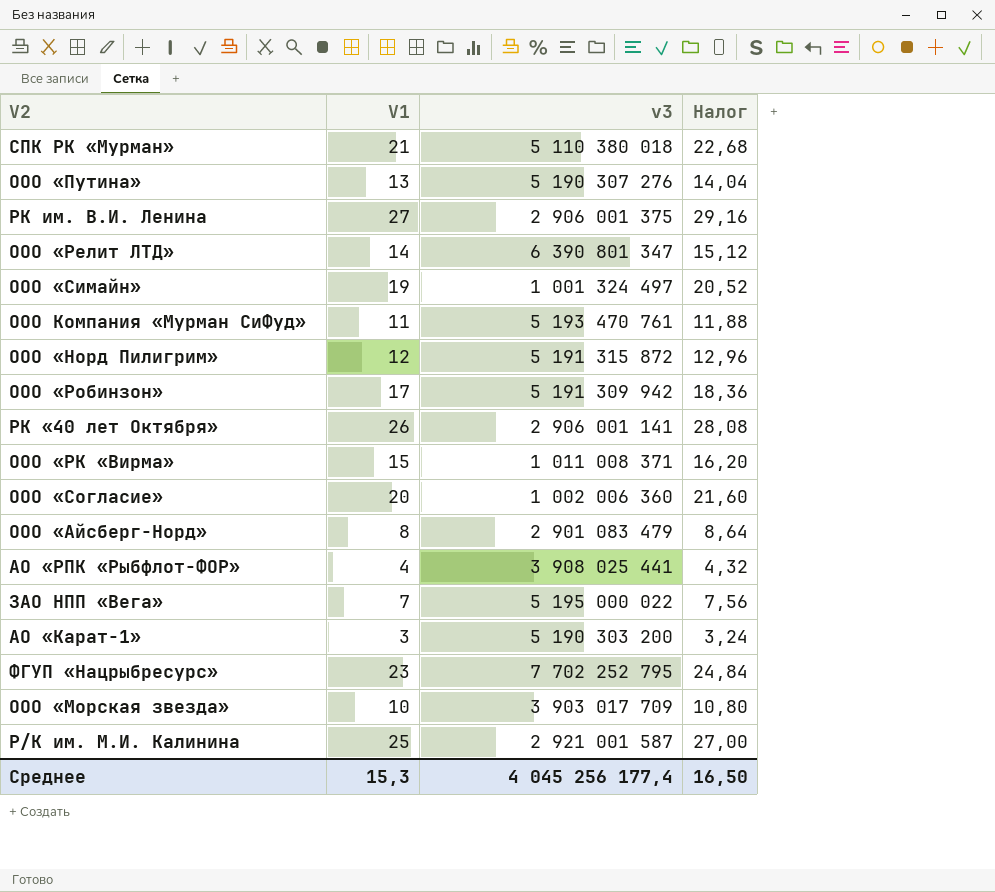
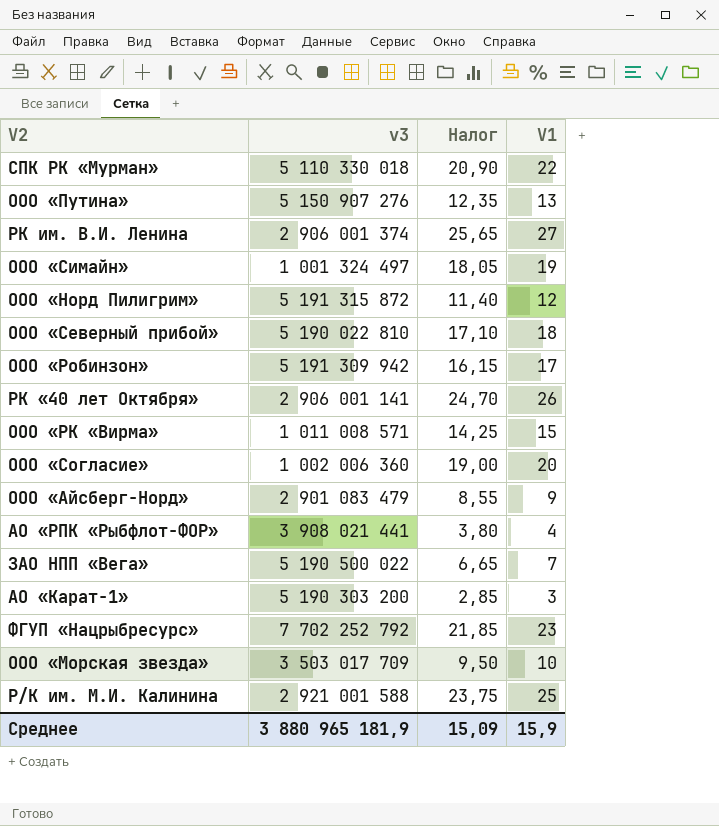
column Налог | formula: [V1] * 1,08 -> [V1] * 0,95
column V1 | position: 2 -> 4
row ООО «Релит ЛТД»: 14 | 6 390 801 347 | 15,12 -> none
row ООО Компания «Мурман СиФуд»: 11 | 5 193 470 761 | 11,88 -> none
СПК РК «Мурман» | v3: 5 110 380 018 -> 5 110 330 018
СПК РК «Мурман» | V1: 21 -> 22
ООО «Путина» | v3: 5 190 307 276 -> 5 150 907 276
РК им. В.И. Ленина | v3: 2 906 001 375 -> 2 906 001 374
row ООО «Северный прибой»: none -> 5 190 022 810 | 17,10 | 18
ООО «РК «Вирма» | v3: 1 011 008 371 -> 1 011 008 571
ООО «Айсберг-Норд» | V1: 8 -> 9
АО «РПК «Рыбфлот-ФОР» | v3: 3 908 025 441 -> 3 908 021 441
ЗАО НПП «Вега» | v3: 5 195 000 022 -> 5 190 500 022
ФГУП «Нацрыбресурс» | v3: 7 702 252 795 -> 7 702 252 792
ООО «Морская звезда» | v3: 3 903 017 709 -> 3 503 017 709
Р/К им. М.И. Калинина | v3: 2 921 001 587 -> 2 921 001 588
Среднее | v3: 4 045 256 177,4 -> 3 880 965 181,9
Среднее | Налог: 16,50 -> 15,09
Среднее | V1: 15,3 -> 15,9

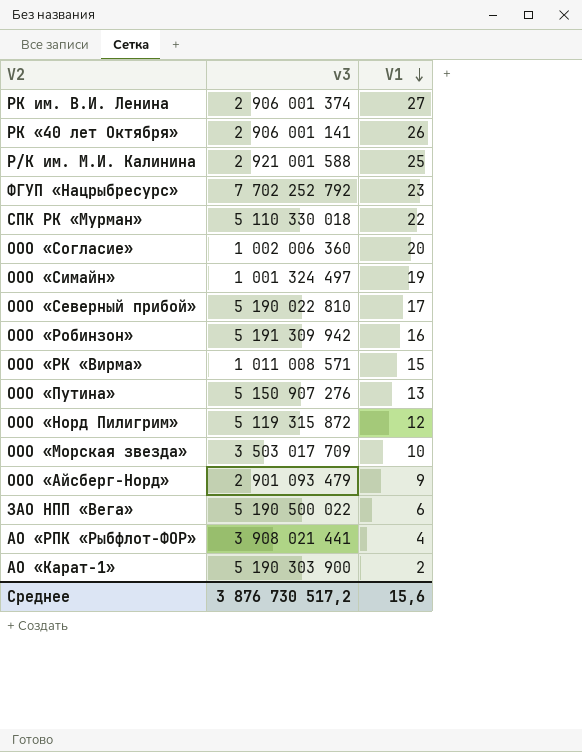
row order: none -> V1 descending
column Налог | formula: [V1] * 0,95 -> none
ООО «Северный прибой» | V1: 18 -> 17
ООО «Робинзон» | V1: 17 -> 16
ООО «Норд Пилигрим» | v3: 5 191 315 872 -> 5 119 315 872
ООО «Айсберг-Норд» | v3: 2 901 083 479 -> 2 901 093 479
ЗАО НПП «Вега» | V1: 7 -> 6
АО «Карат-1» | v3: 5 190 303 200 -> 5 190 303 900
АО «Карат-1» | V1: 3 -> 2
Среднее | v3: 3 880 965 181,9 -> 3 876 730 517,2
Среднее | V1: 15,9 -> 15,6

